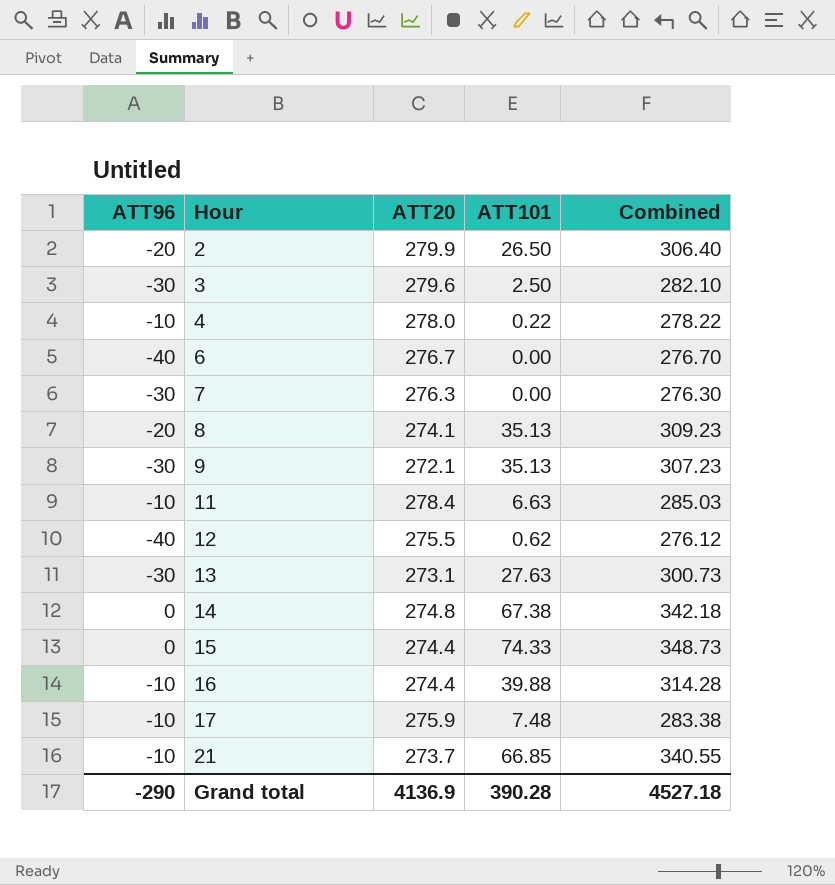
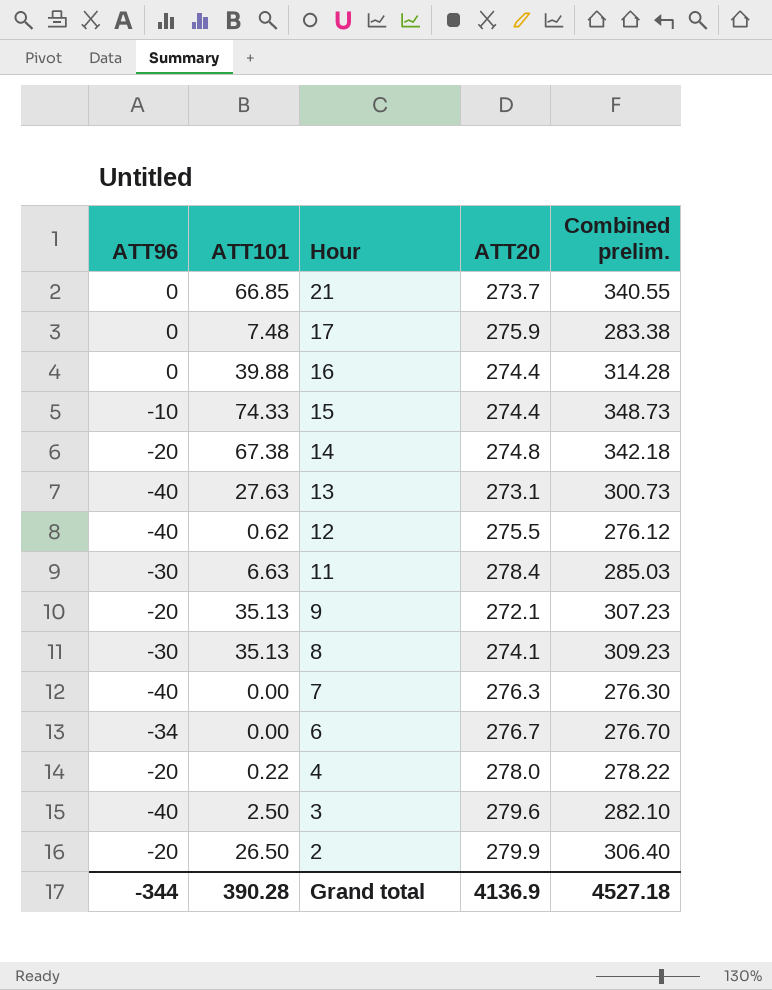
row order: Hour ascending -> Hour descending
column ATT101 | position: 4 -> 2
column name: Combined -> Combined prelim.
21 | ATT96: -10 -> 0
17 | ATT96: -10 -> 0
16 | ATT96: -10 -> 0
15 | ATT96: 0 -> -10
14 | ATT96: 0 -> -20
13 | ATT96: -30 -> -40
11 | ATT96: -10 -> -30
9 | ATT96: -30 -> -20
8 | ATT96: -20 -> -30
7 | ATT96: -30 -> -40
6 | ATT96: -40 -> -34
4 | ATT96: -10 -> -20
3 | ATT96: -30 -> -40
Grand total | ATT96: -290 -> -344

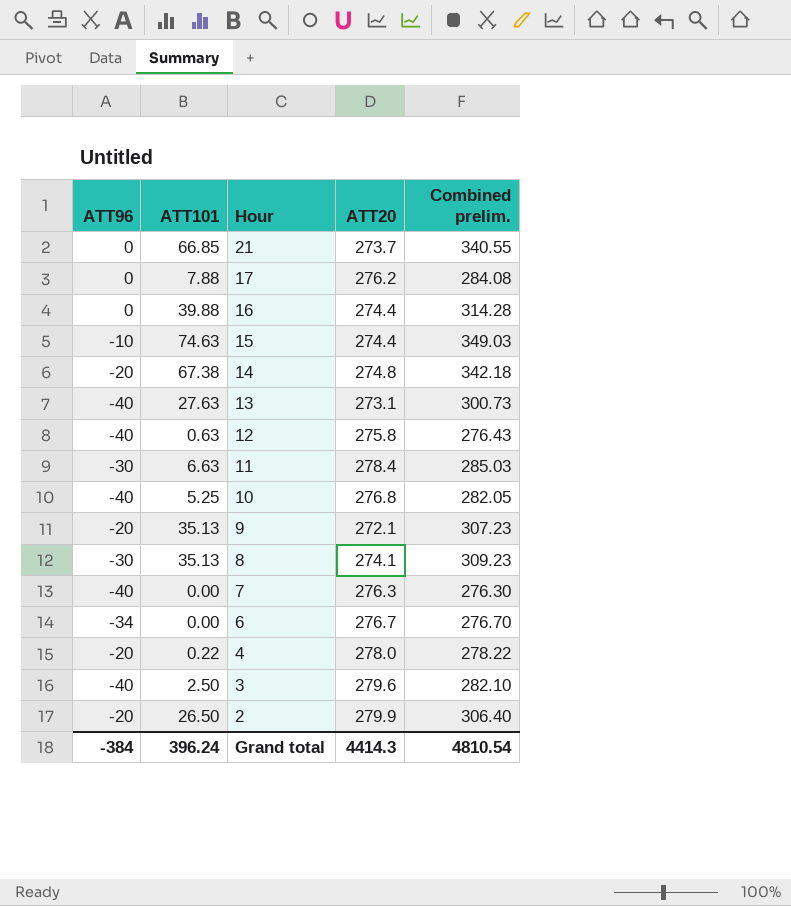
17 | ATT101: 7.48 -> 7.88
17 | ATT20: 275.9 -> 276.2
17 | Combined prelim.: 283.38 -> 284.08
15 | ATT101: 74.33 -> 74.63
15 | Combined prelim.: 348.73 -> 349.03
12 | ATT101: 0.62 -> 0.63
12 | ATT20: 275.5 -> 275.8
12 | Combined prelim.: 276.12 -> 276.43
row 10: none -> -40 | 5.25 | 276.8 | 282.05
Grand total | ATT96: -344 -> -384
Grand total | ATT101: 390.28 -> 396.24
Grand total | ATT20: 4136.9 -> 4414.3
Grand total | Combined prelim.: 4527.18 -> 4810.54

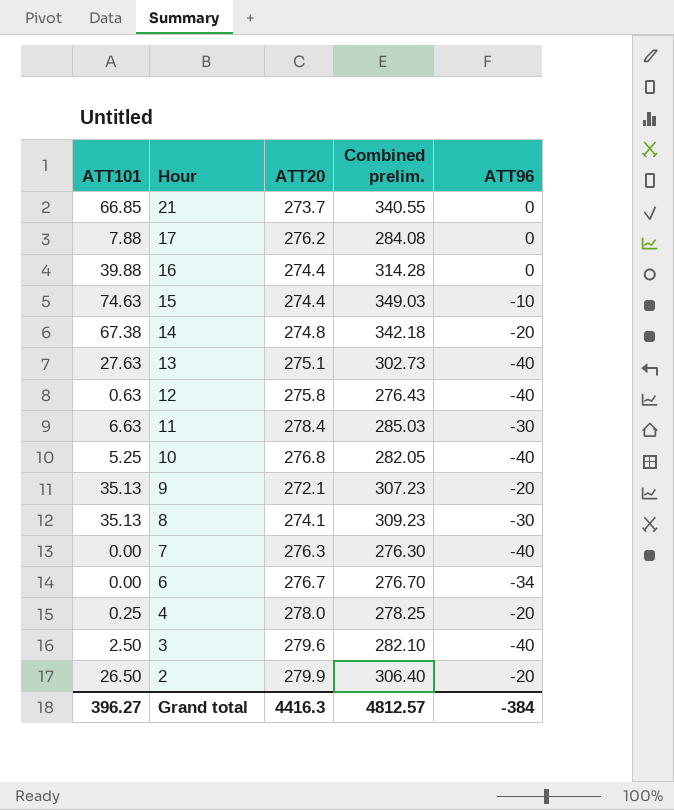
column ATT96 | position: 1 -> 5
13 | ATT20: 273.1 -> 275.1
13 | Combined prelim.: 300.73 -> 302.73
4 | ATT101: 0.22 -> 0.25
4 | Combined prelim.: 278.22 -> 278.25
Grand total | ATT101: 396.24 -> 396.27
Grand total | ATT20: 4414.3 -> 4416.3
Grand total | Combined prelim.: 4810.54 -> 4812.57

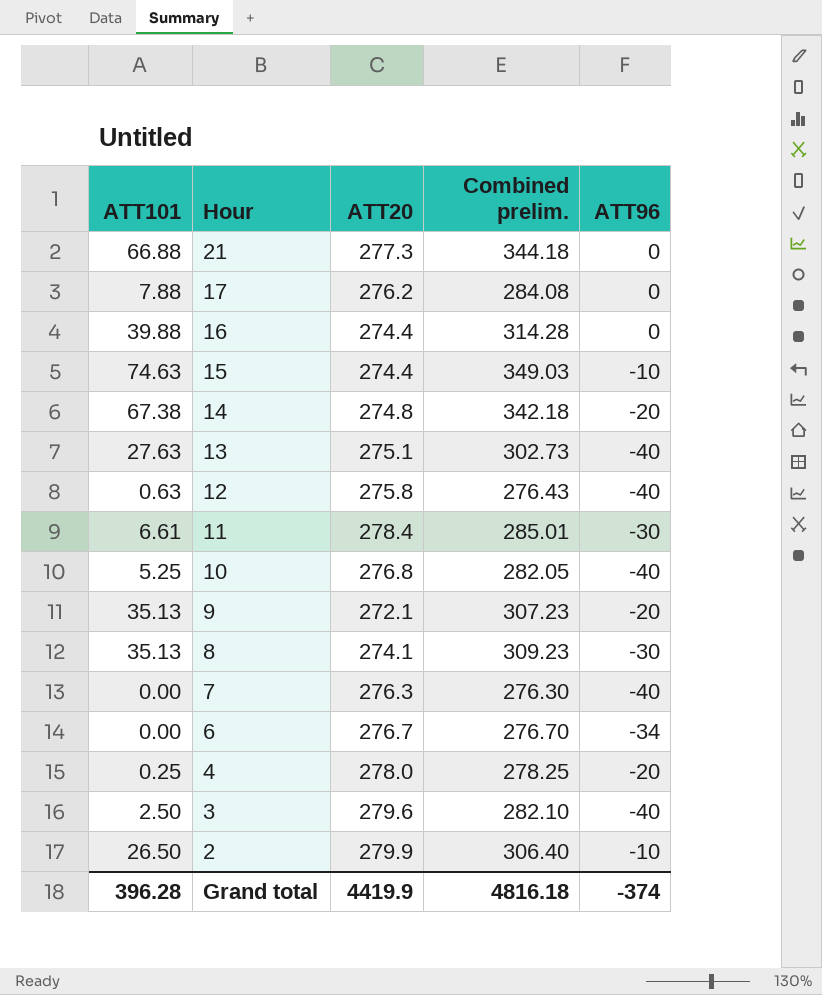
21 | ATT101: 66.85 -> 66.88
21 | ATT20: 273.7 -> 277.3
21 | Combined prelim.: 340.55 -> 344.18
11 | ATT101: 6.63 -> 6.61
11 | Combined prelim.: 285.03 -> 285.01
2 | ATT96: -20 -> -10
Grand total | ATT101: 396.27 -> 396.28
Grand total | ATT20: 4416.3 -> 4419.9
Grand total | Combined prelim.: 4812.57 -> 4816.18
Grand total | ATT96: -384 -> -374

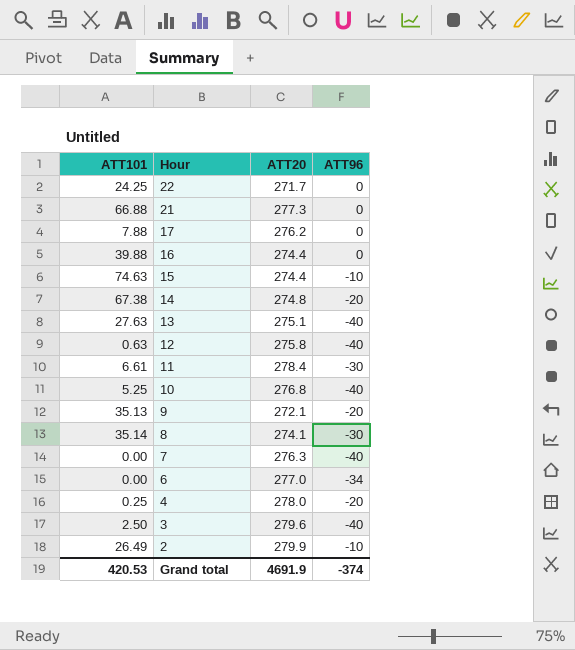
column Combined prelim. | formula: [ATT101] + [ATT20] -> none
row 22: none -> 24.25 | 271.7 | 0
8 | ATT101: 35.13 -> 35.14
6 | ATT20: 276.7 -> 277.0
2 | ATT101: 26.50 -> 26.49
Grand total | ATT101: 396.28 -> 420.53
Grand total | ATT20: 4419.9 -> 4691.9

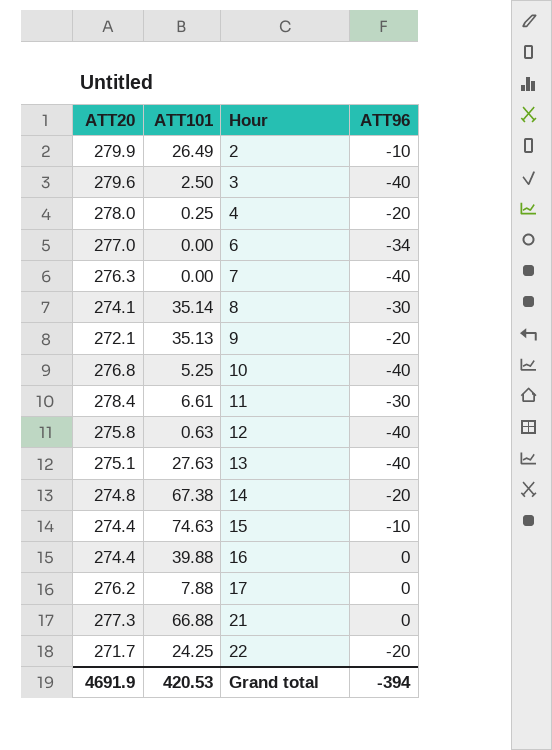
row order: Hour descending -> Hour ascending
column ATT20 | position: 3 -> 1
22 | ATT96: 0 -> -20
Grand total | ATT96: -374 -> -394

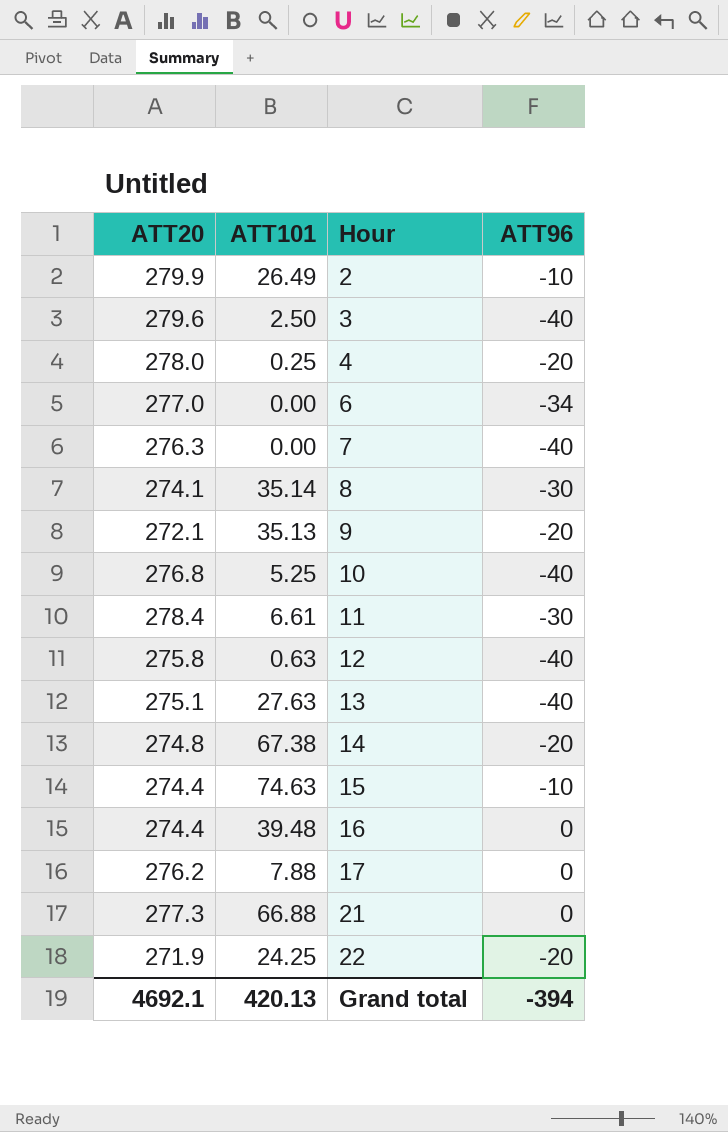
16 | ATT101: 39.88 -> 39.48
22 | ATT20: 271.7 -> 271.9
Grand total | ATT20: 4691.9 -> 4692.1
Grand total | ATT101: 420.53 -> 420.13

